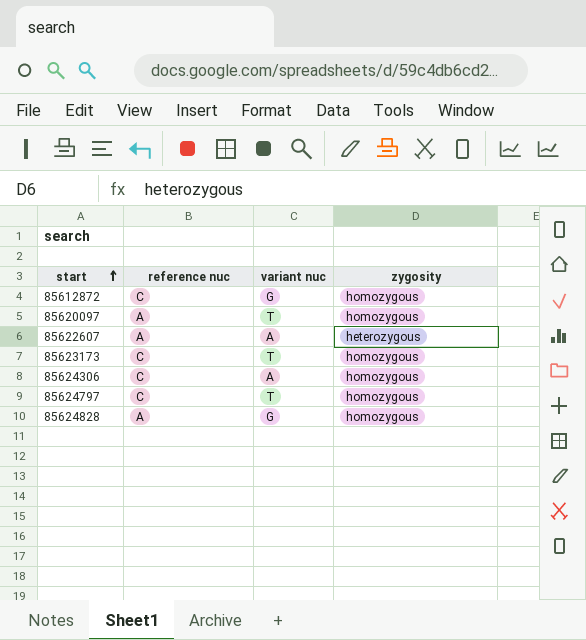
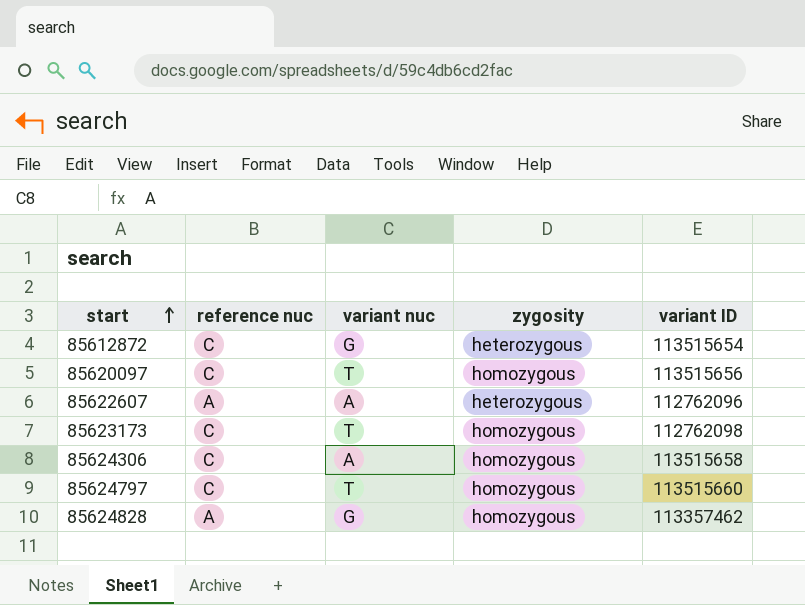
column variant ID | position: none -> 5
85612872 | zygosity: homozygous -> heterozygous
85620097 | reference nuc: A -> C

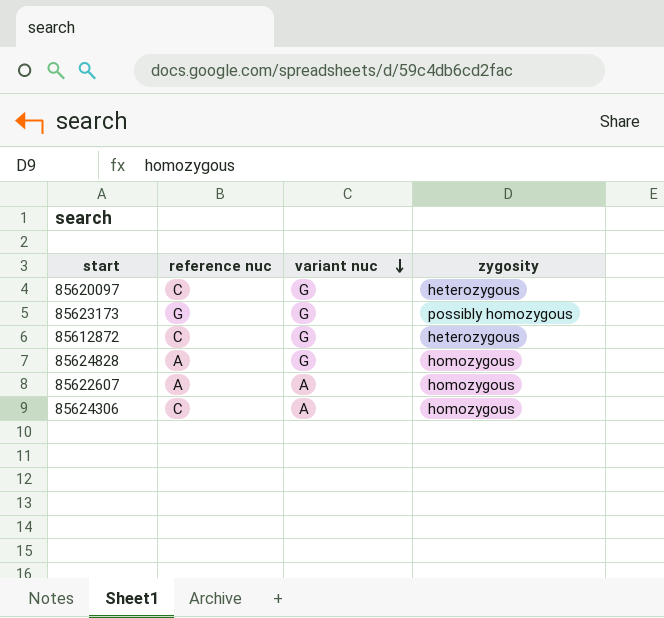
row order: start ascending -> variant nuc descending
column variant ID | position: 5 -> none
row 85624797: C | T | homozygous | 113515660 -> none
85620097 | variant nuc: T -> G
85620097 | zygosity: homozygous -> heterozygous
85623173 | reference nuc: C -> G
85623173 | variant nuc: T -> G
85623173 | zygosity: homozygous -> possibly homozygous
85622607 | zygosity: heterozygous -> homozygous

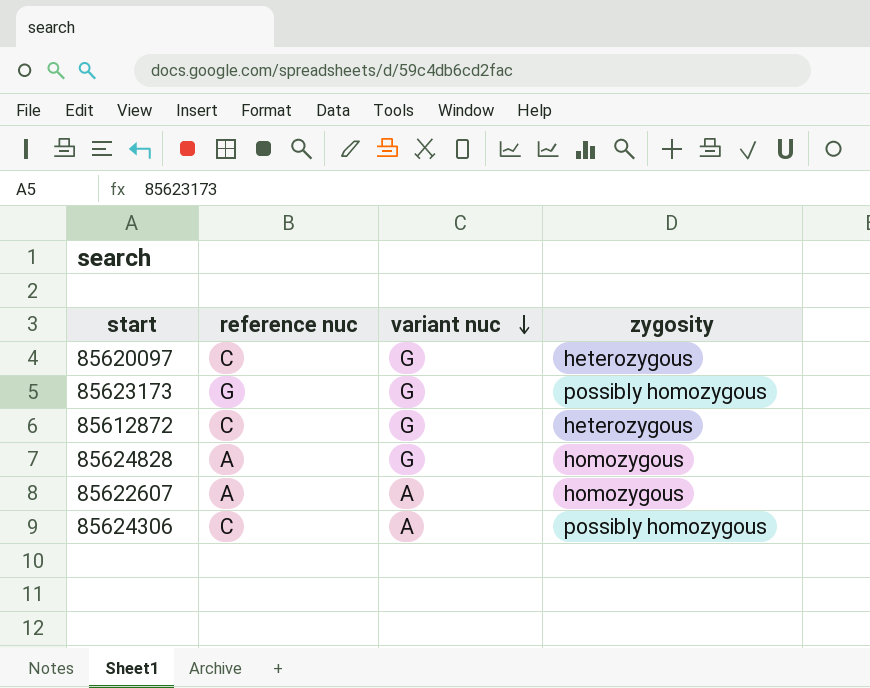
85624306 | zygosity: homozygous -> possibly homozygous

